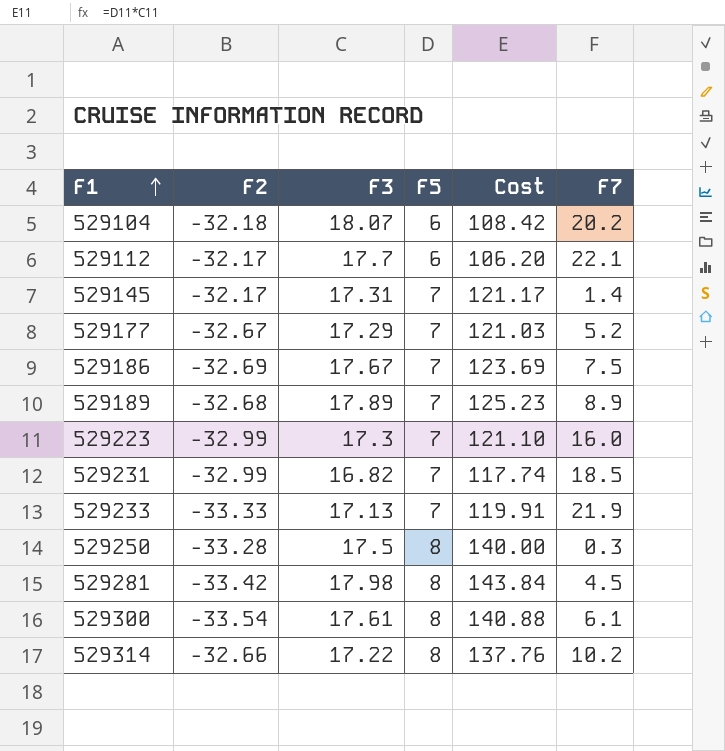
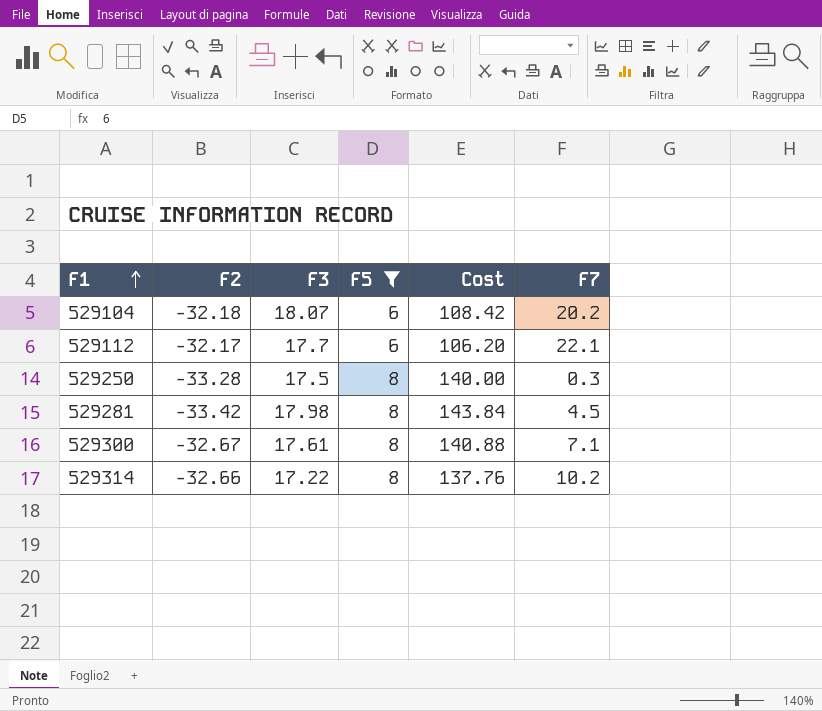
filter: none -> F5 != 7
529300 | F2: -33.54 -> -32.67
529300 | F7: 6.1 -> 7.1

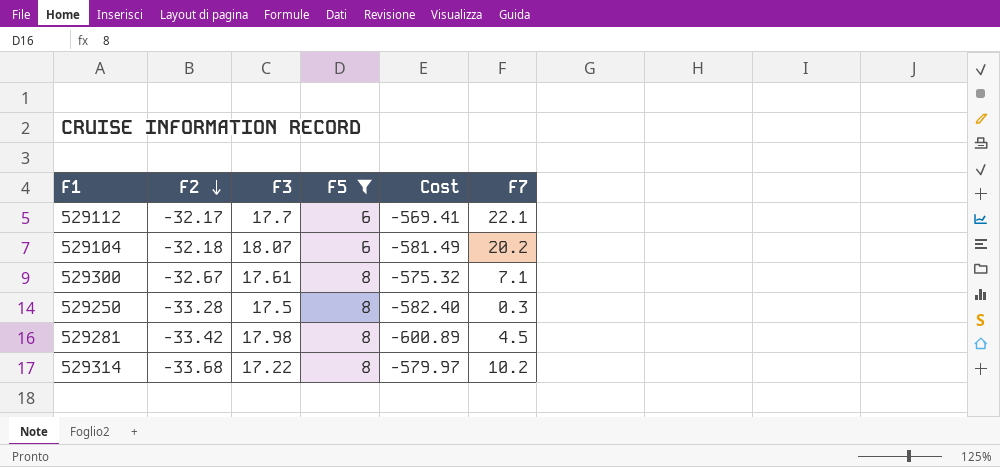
row order: F1 ascending -> F2 descending
column Cost | formula: [F3] * [F5] -> [F2] * [F3]
529314 | F2: -32.66 -> -33.68

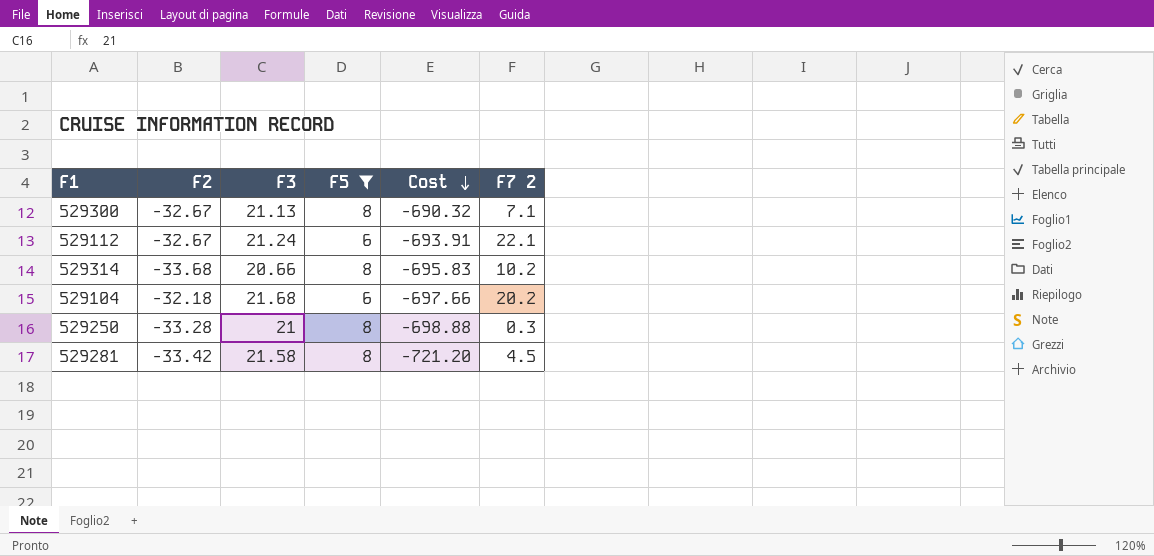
row order: F2 descending -> Cost descending
column name: F7 -> F7 2
529300 | F3: 17.61 -> 21.13
529300 | Cost: -575.32 -> -690.32
529112 | F2: -32.17 -> -32.67
529112 | F3: 17.7 -> 21.24
529112 | Cost: -569.41 -> -693.91
529314 | F3: 17.22 -> 20.66
529314 | Cost: -579.97 -> -695.83
529104 | F3: 18.07 -> 21.68
529104 | Cost: -581.49 -> -697.66
529250 | F3: 17.5 -> 21
529250 | Cost: -582.40 -> -698.88
529281 | F3: 17.98 -> 21.58
529281 | Cost: -600.89 -> -721.20

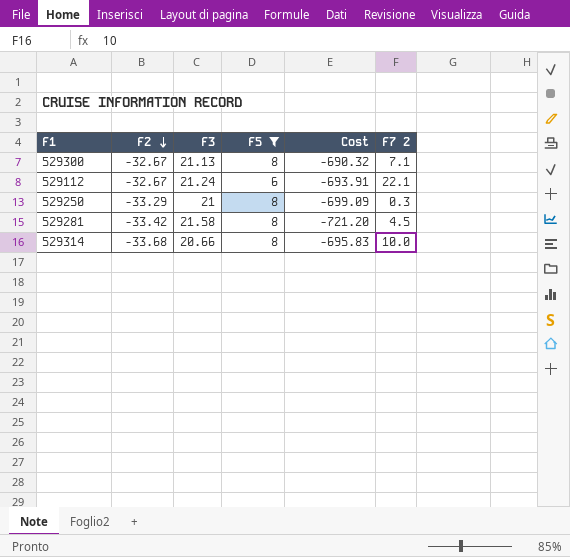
row order: Cost descending -> F2 descending
row 529104: -32.18 | 21.68 | 6 | -697.66 | 20.2 -> none
529250 | F2: -33.28 -> -33.29
529250 | Cost: -698.88 -> -699.09
529314 | F7 2: 10.2 -> 10.0

